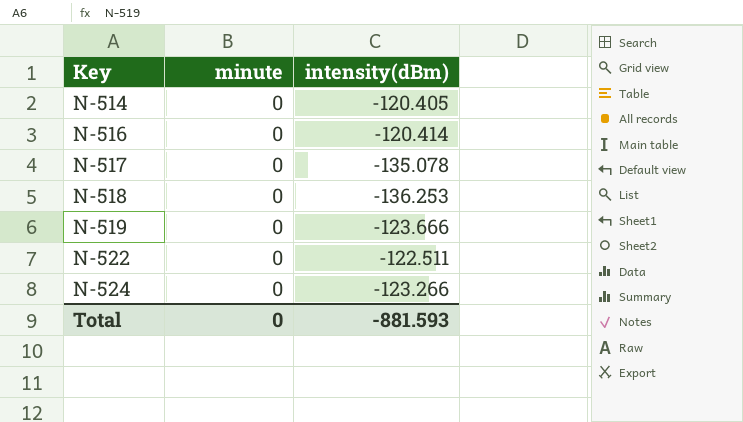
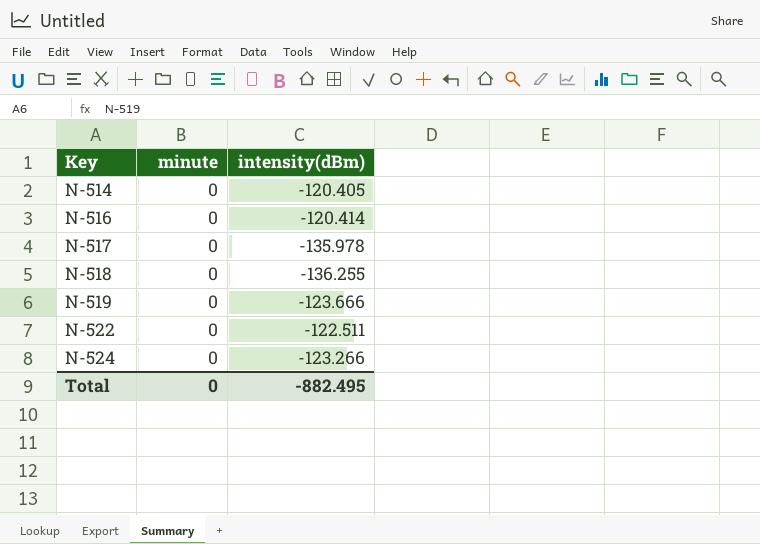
N-517 | intensity(dBm): -135.078 -> -135.978
N-518 | intensity(dBm): -136.253 -> -136.255
Total | intensity(dBm): -881.593 -> -882.495

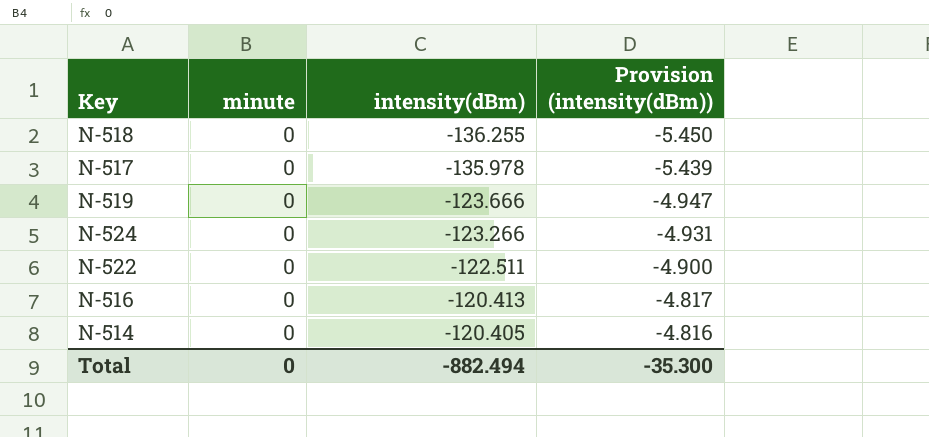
row order: Key ascending -> intensity(dBm) ascending
column Provision (intensity(dBm)) | formula: none -> [intensity(dBm)] * 0.04
N-516 | intensity(dBm): -120.414 -> -120.413
Total | intensity(dBm): -882.495 -> -882.494

